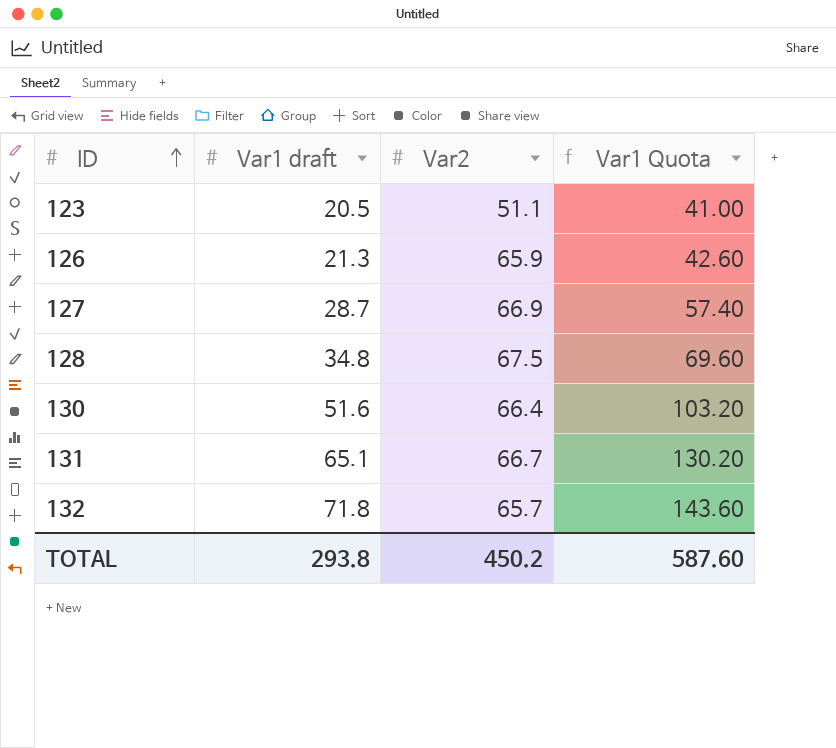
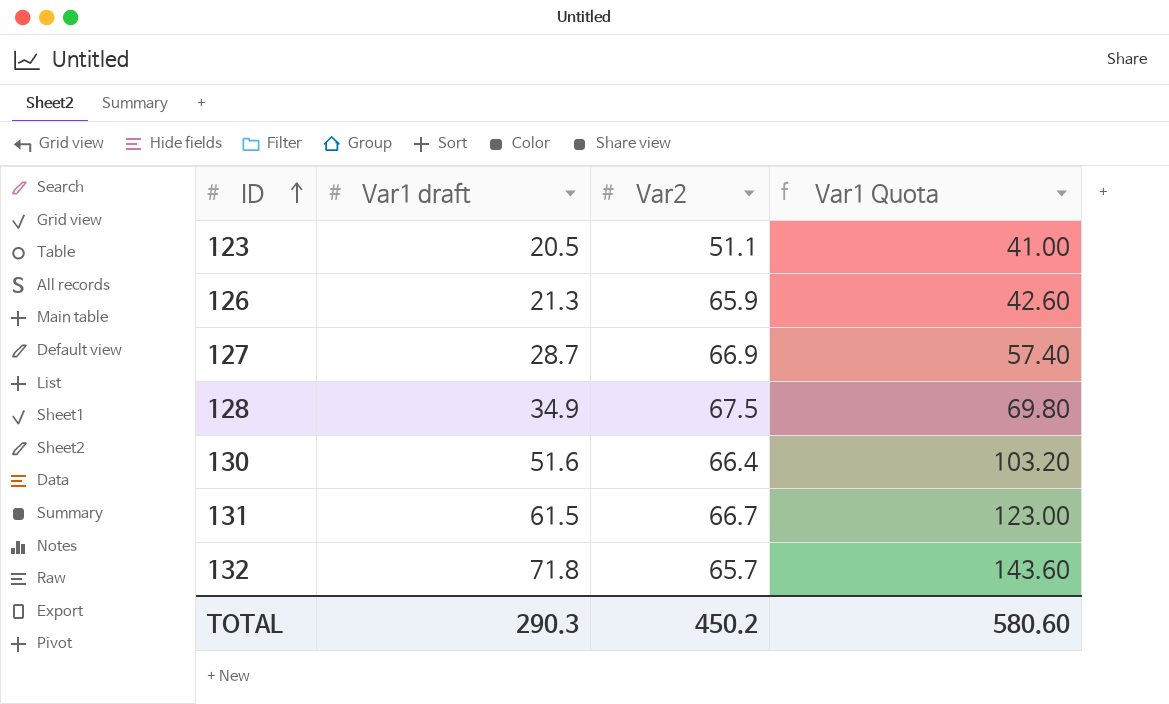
128 | Var1 draft: 34.8 -> 34.9
128 | Var1 Quota: 69.60 -> 69.80
131 | Var1 draft: 65.1 -> 61.5
131 | Var1 Quota: 130.20 -> 123.00
TOTAL | Var1 draft: 293.8 -> 290.3
TOTAL | Var1 Quota: 587.60 -> 580.60

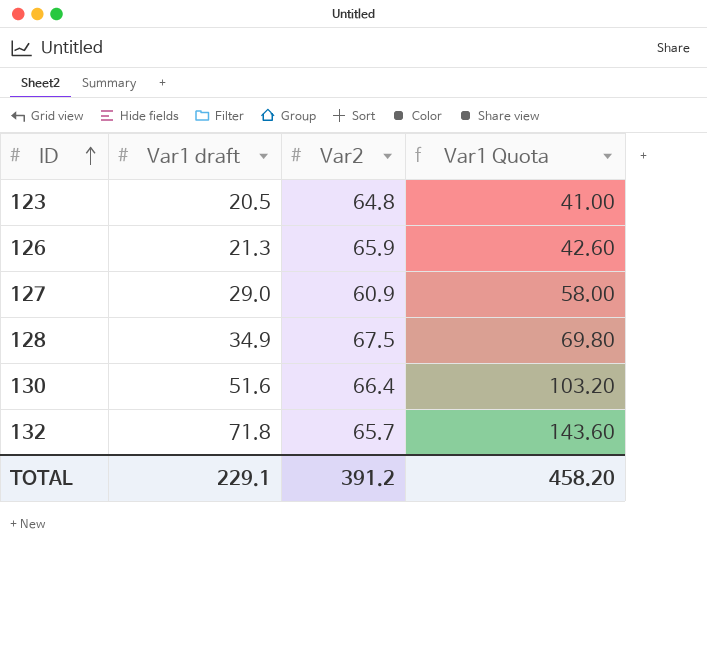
row 131: 61.5 | 66.7 | 123.00 -> none
123 | Var2: 51.1 -> 64.8
127 | Var1 draft: 28.7 -> 29.0
127 | Var2: 66.9 -> 60.9
127 | Var1 Quota: 57.40 -> 58.00
TOTAL | Var1 draft: 290.3 -> 229.1
TOTAL | Var2: 450.2 -> 391.2
TOTAL | Var1 Quota: 580.60 -> 458.20

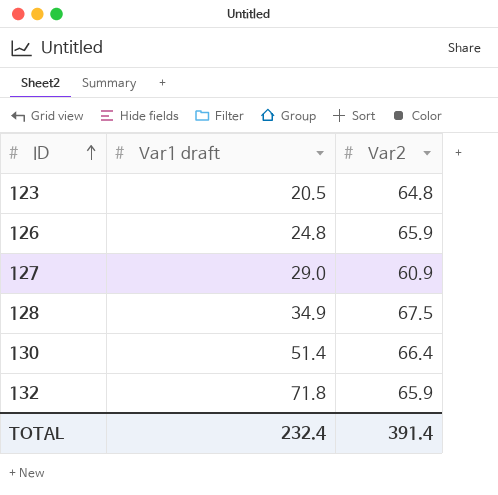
column Var1 Quota | formula: [Var1 draft] * 2 -> none
126 | Var1 draft: 21.3 -> 24.8
130 | Var1 draft: 51.6 -> 51.4
132 | Var2: 65.7 -> 65.9
TOTAL | Var1 draft: 229.1 -> 232.4
TOTAL | Var2: 391.2 -> 391.4

